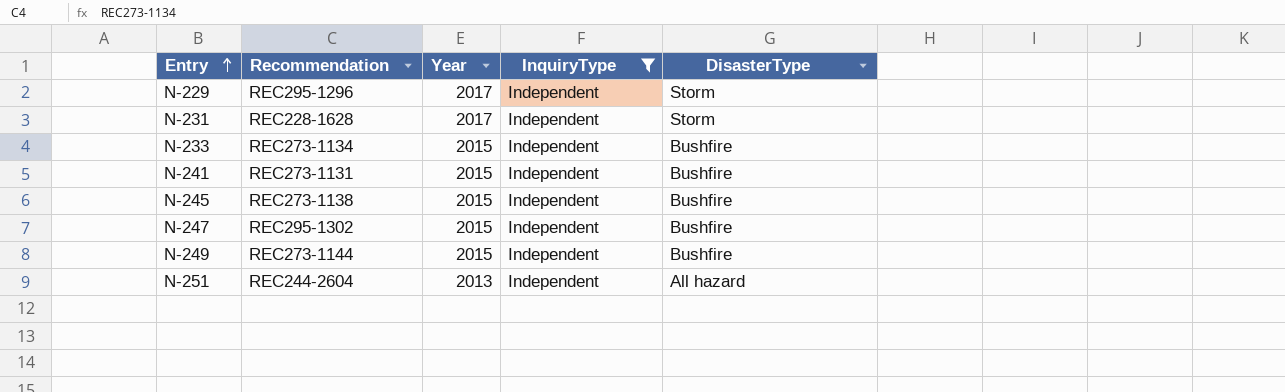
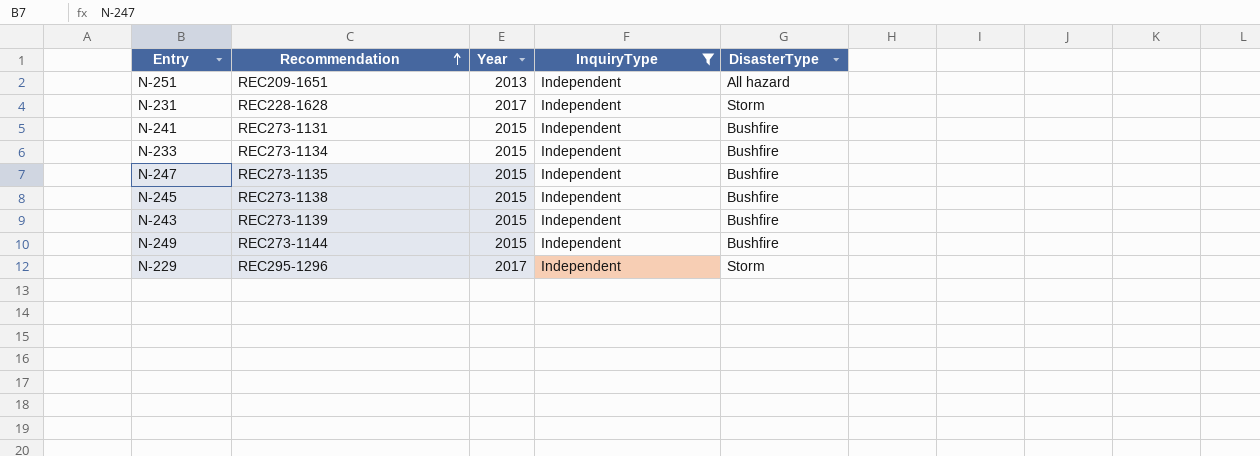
row order: Entry ascending -> Recommendation ascending
N-251 | Recommendation: REC244-2604 -> REC209-1651
N-247 | Recommendation: REC295-1302 -> REC273-1135
row N-243: none -> REC273-1139 | 2015 | Independent | Bushfire

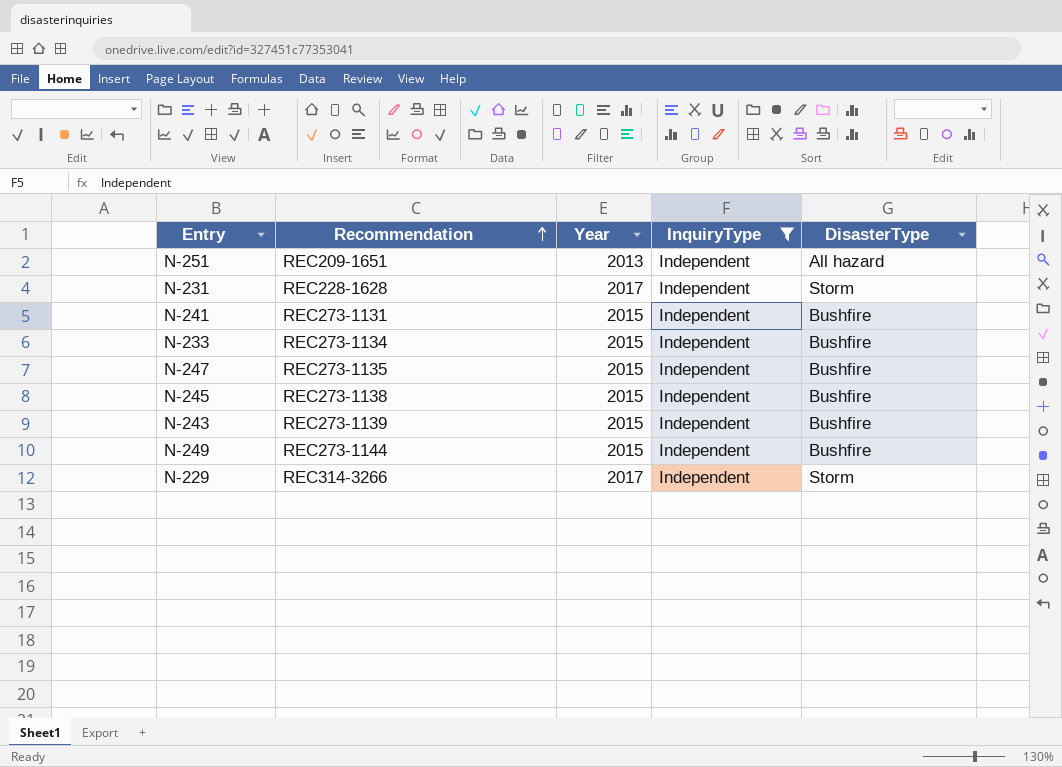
N-229 | Recommendation: REC295-1296 -> REC314-3266

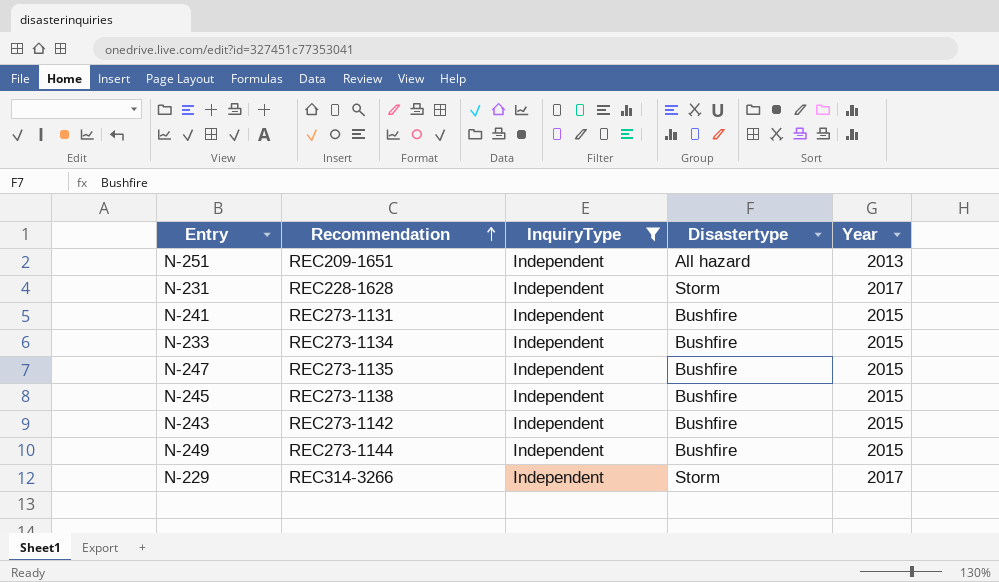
column name: DisasterType -> Disastertype
column Year | position: 3 -> 5
N-243 | Recommendation: REC273-1139 -> REC273-1142

